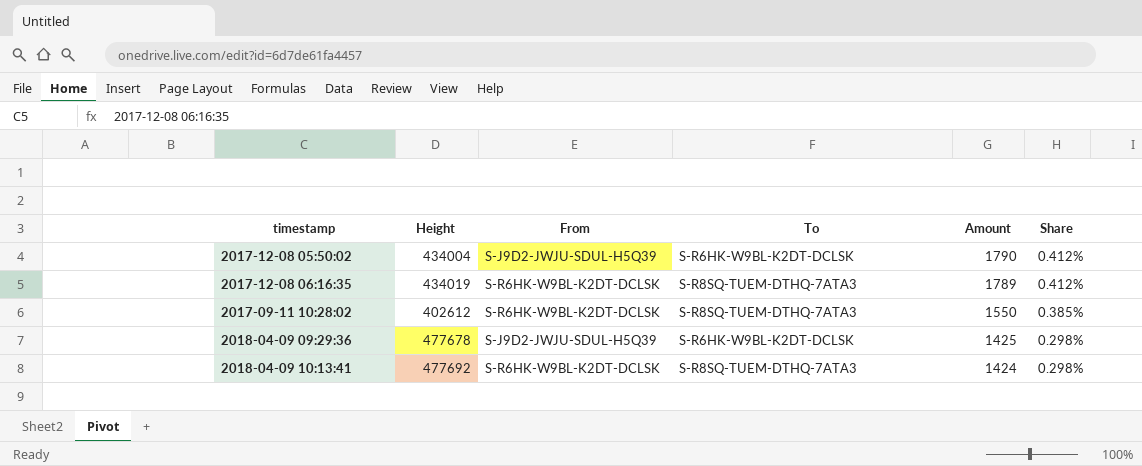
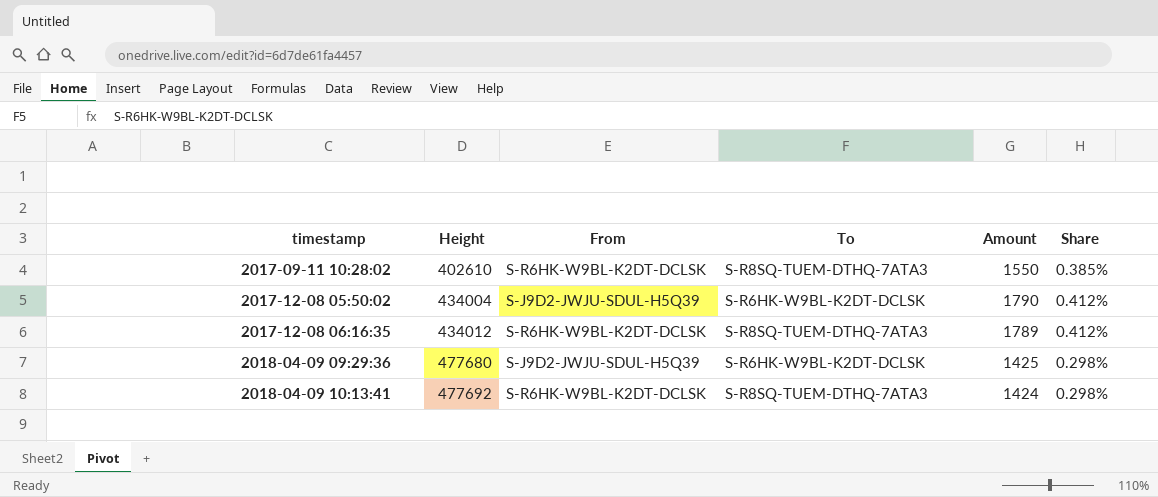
row order: Amount descending -> timestamp ascending
2017-09-11 10:28:02 | Height: 402612 -> 402610
2017-12-08 06:16:35 | Height: 434019 -> 434012
2018-04-09 09:29:36 | Height: 477678 -> 477680

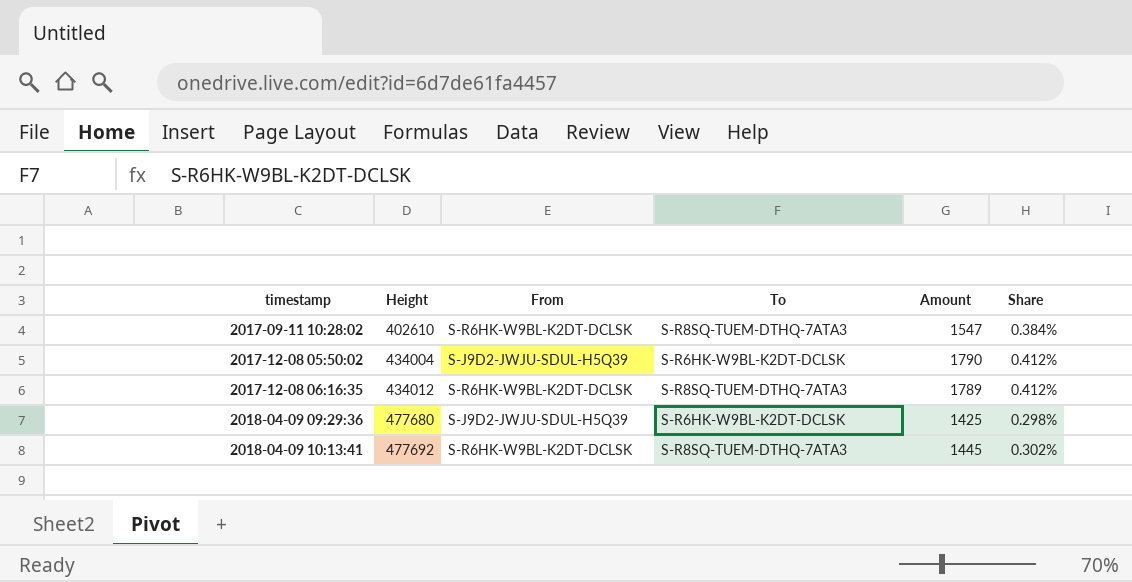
2017-09-11 10:28:02 | Amount: 1550 -> 1547
2017-09-11 10:28:02 | Share: 0.385% -> 0.384%
2018-04-09 10:13:41 | Amount: 1424 -> 1445
2018-04-09 10:13:41 | Share: 0.298% -> 0.302%

